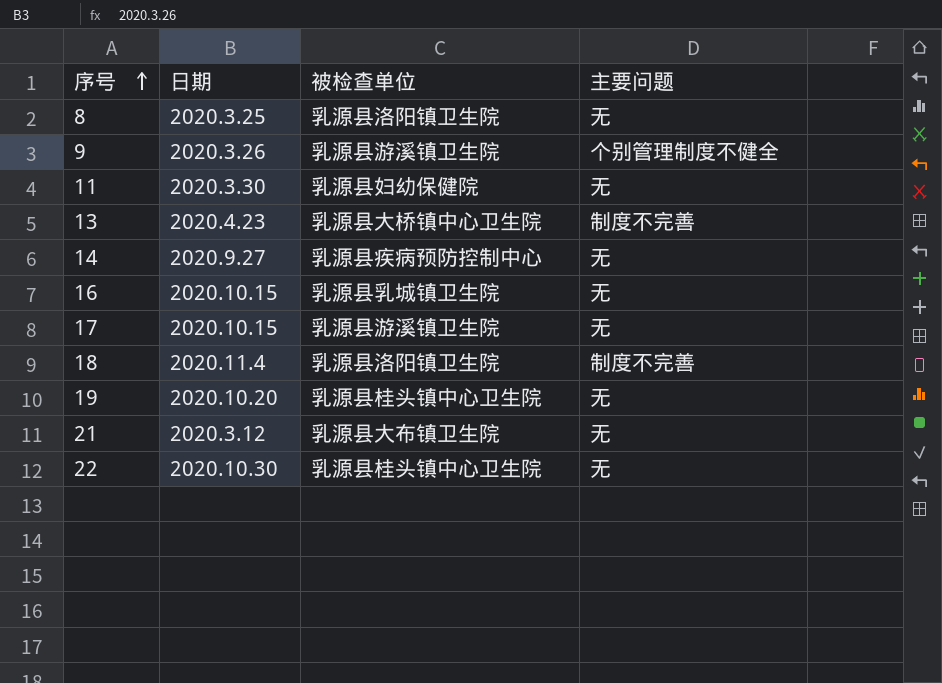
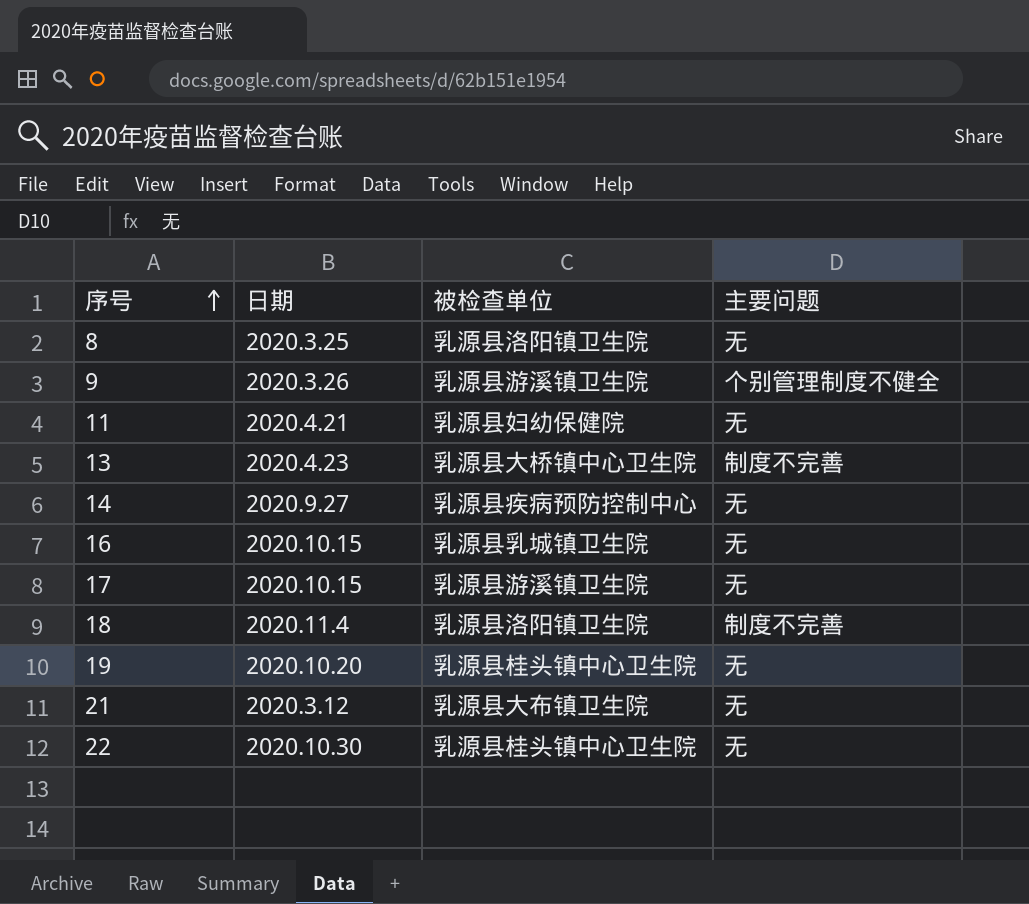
11 | 日期: 2020.3.30 -> 2020.4.21

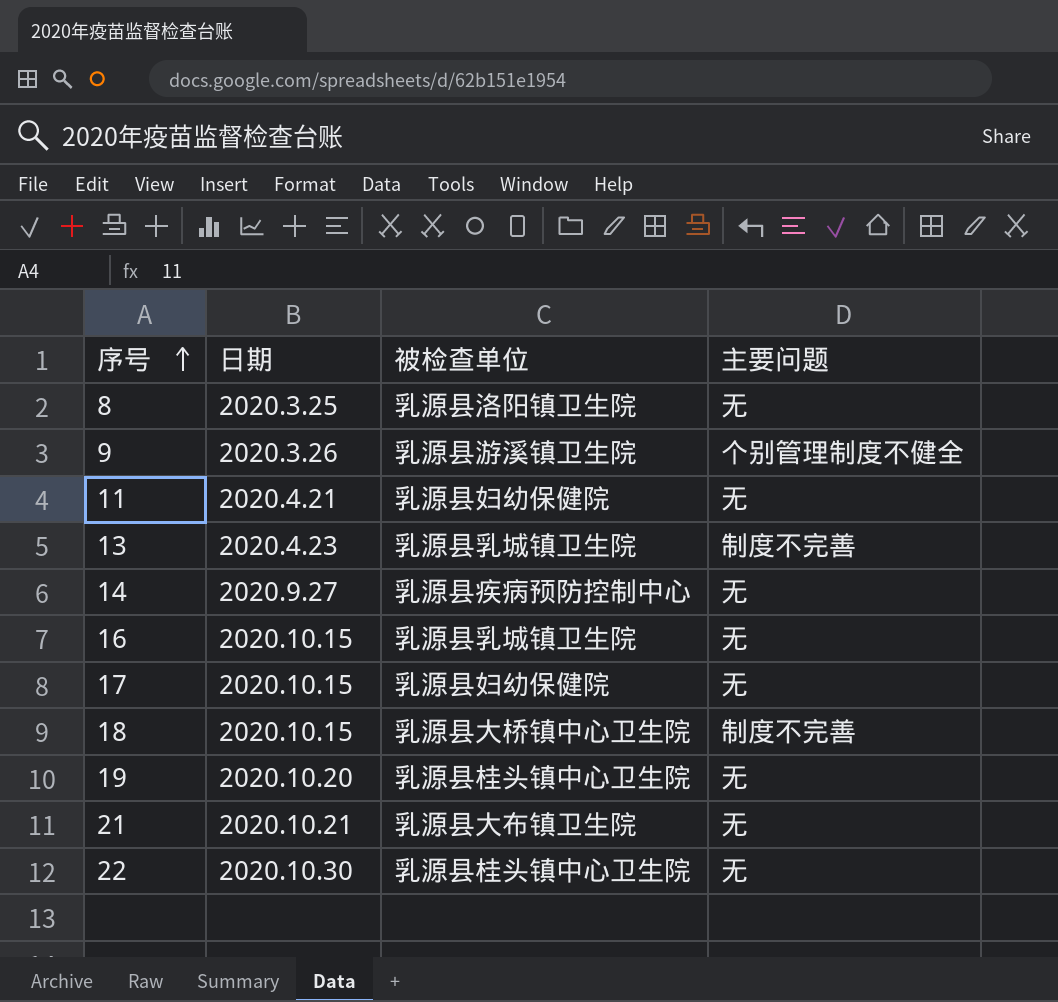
13 | 被检查单位: 乳源县大桥镇中心卫生院 -> 乳源县乳城镇卫生院
17 | 被检查单位: 乳源县游溪镇卫生院 -> 乳源县妇幼保健院
18 | 日期: 2020.11.4 -> 2020.10.15
18 | 被检查单位: 乳源县洛阳镇卫生院 -> 乳源县大桥镇中心卫生院
21 | 日期: 2020.3.12 -> 2020.10.21

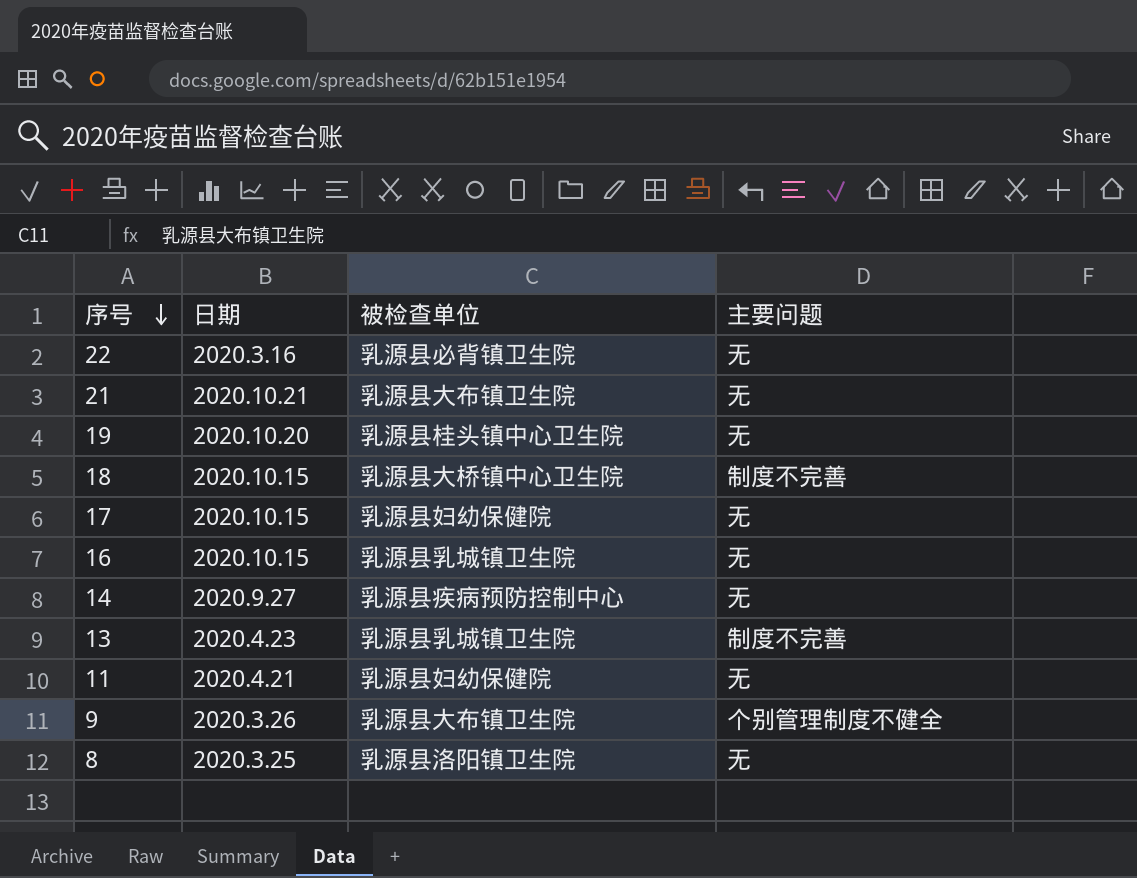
row order: 序号 ascending -> 序号 descending
22 | 日期: 2020.10.30 -> 2020.3.16
22 | 被检查单位: 乳源县桂头镇中心卫生院 -> 乳源县必背镇卫生院
9 | 被检查单位: 乳源县游溪镇卫生院 -> 乳源县大布镇卫生院

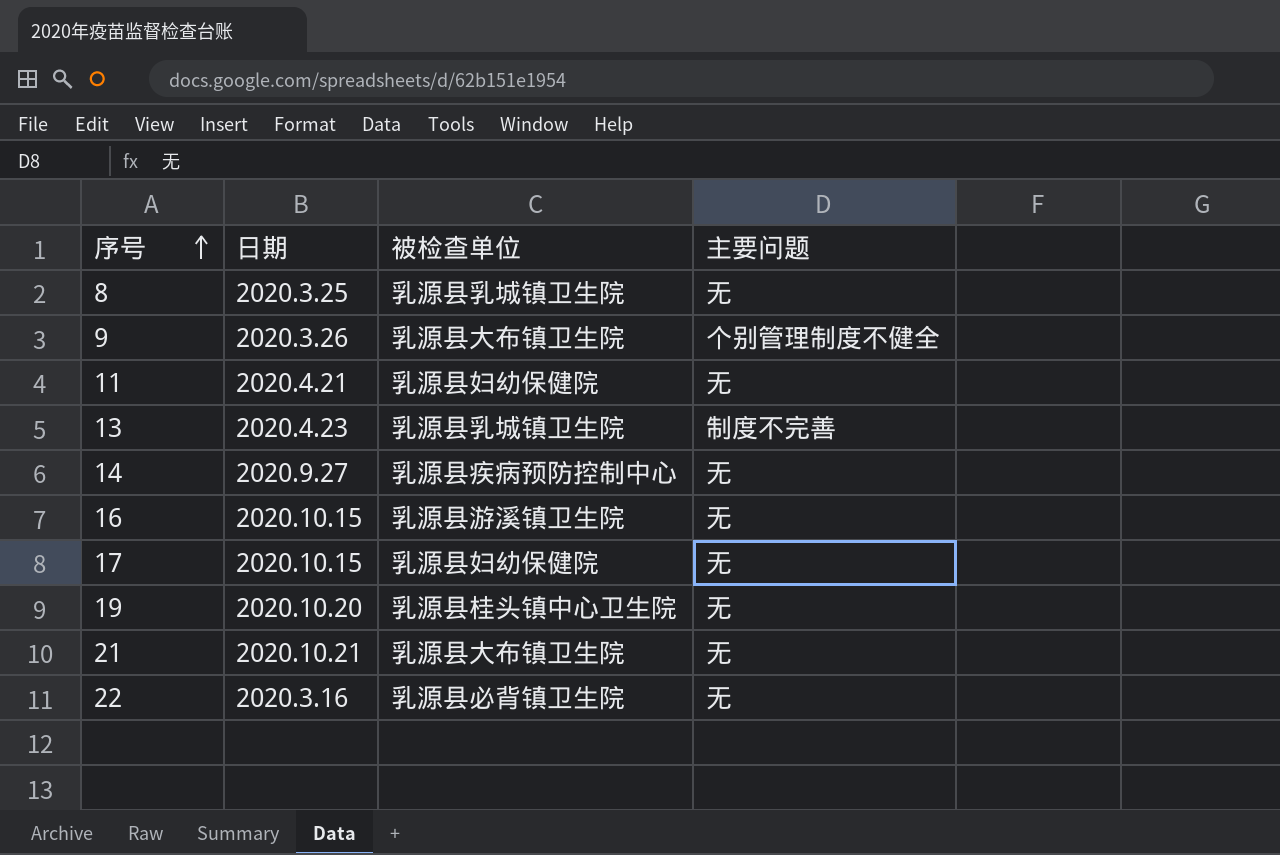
row order: 序号 descending -> 序号 ascending
row 18: 2020.10.15 | 乳源县大桥镇中心卫生院 | 制度不完善 -> none
8 | 被检查单位: 乳源县洛阳镇卫生院 -> 乳源县乳城镇卫生院
16 | 被检查单位: 乳源县乳城镇卫生院 -> 乳源县游溪镇卫生院

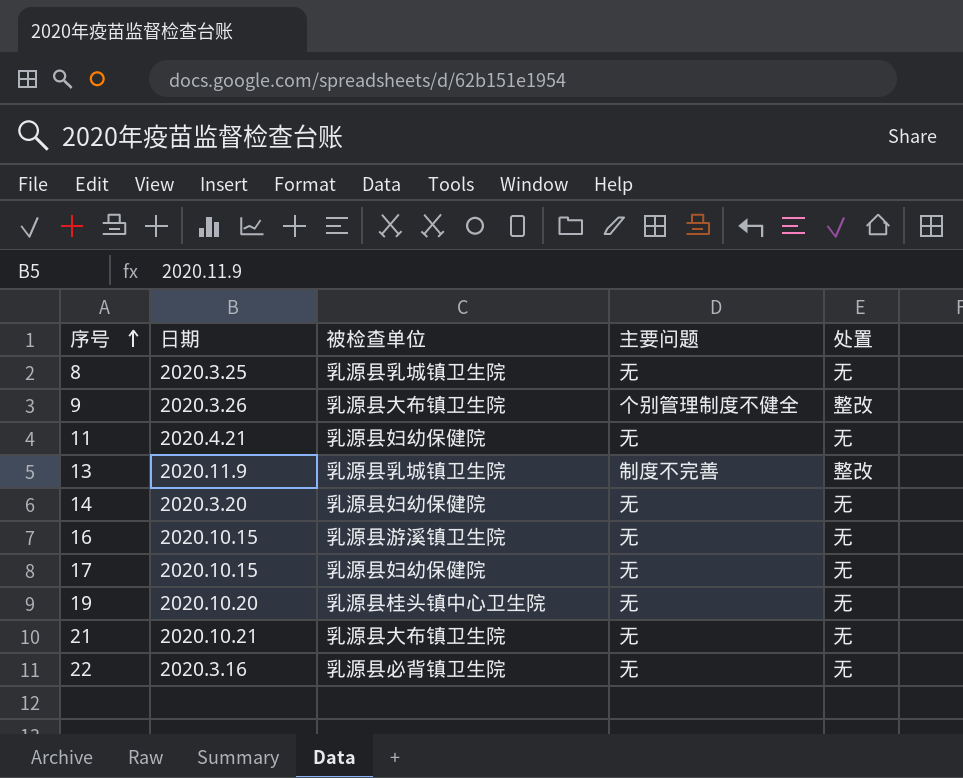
column 处置 | position: none -> 5
13 | 日期: 2020.4.23 -> 2020.11.9
14 | 日期: 2020.9.27 -> 2020.3.20
14 | 被检查单位: 乳源县疾病预防控制中心 -> 乳源县妇幼保健院

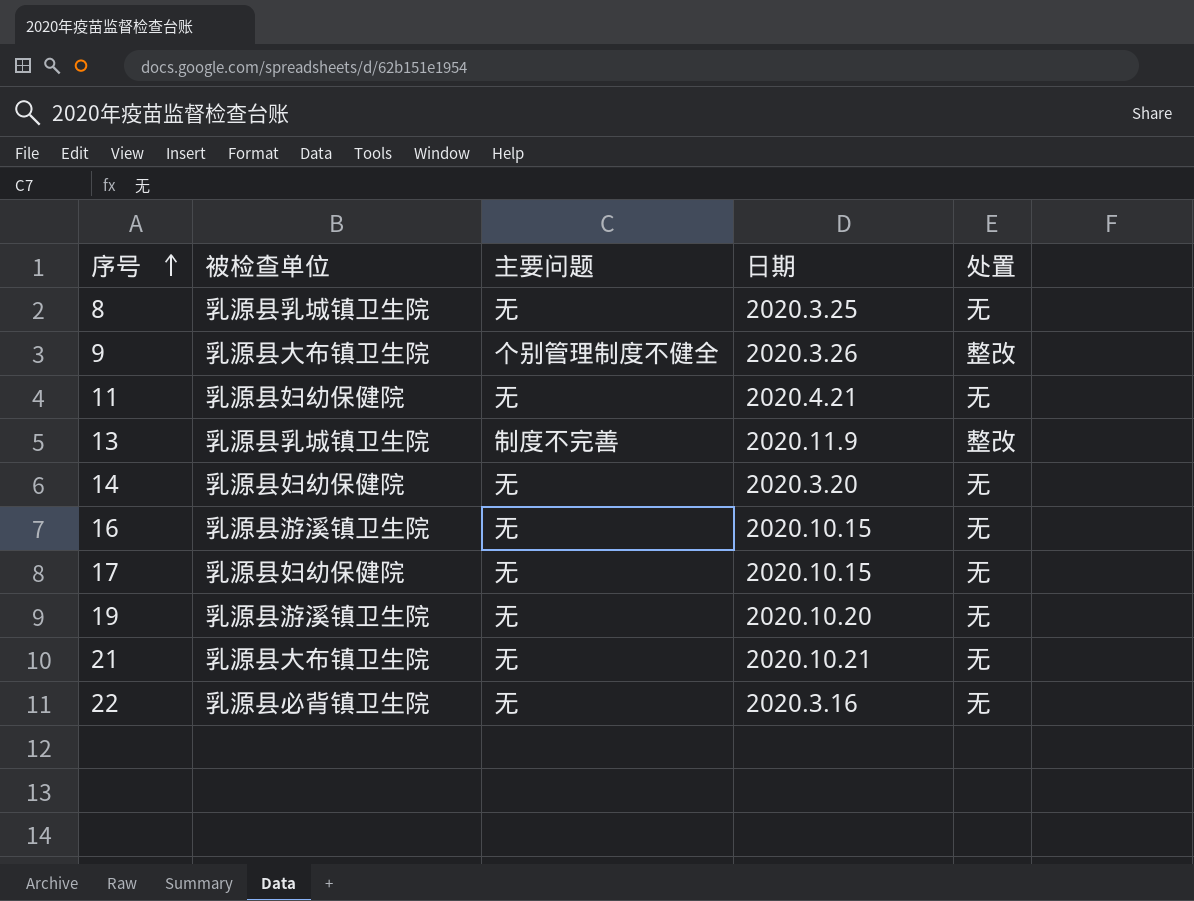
column 日期 | position: 2 -> 4
19 | 被检查单位: 乳源县桂头镇中心卫生院 -> 乳源县游溪镇卫生院

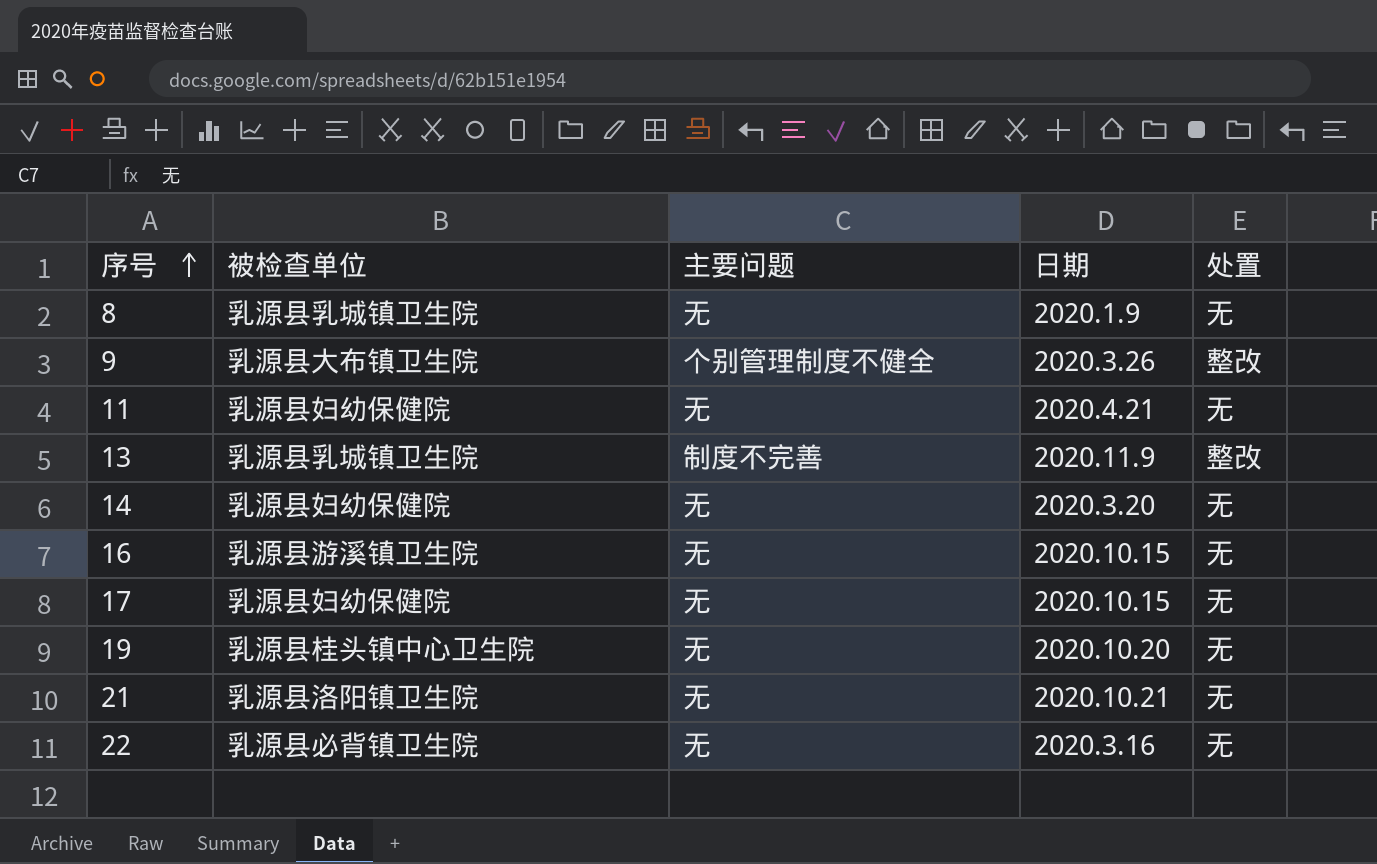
8 | 日期: 2020.3.25 -> 2020.1.9
19 | 被检查单位: 乳源县游溪镇卫生院 -> 乳源县桂头镇中心卫生院
21 | 被检查单位: 乳源县大布镇卫生院 -> 乳源县洛阳镇卫生院

